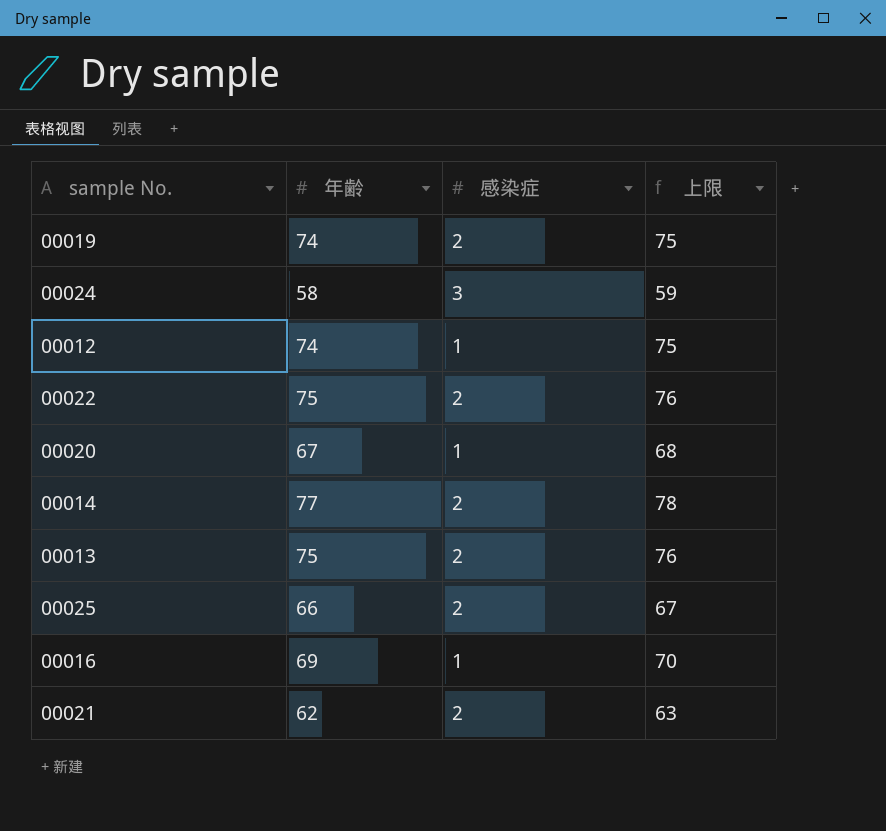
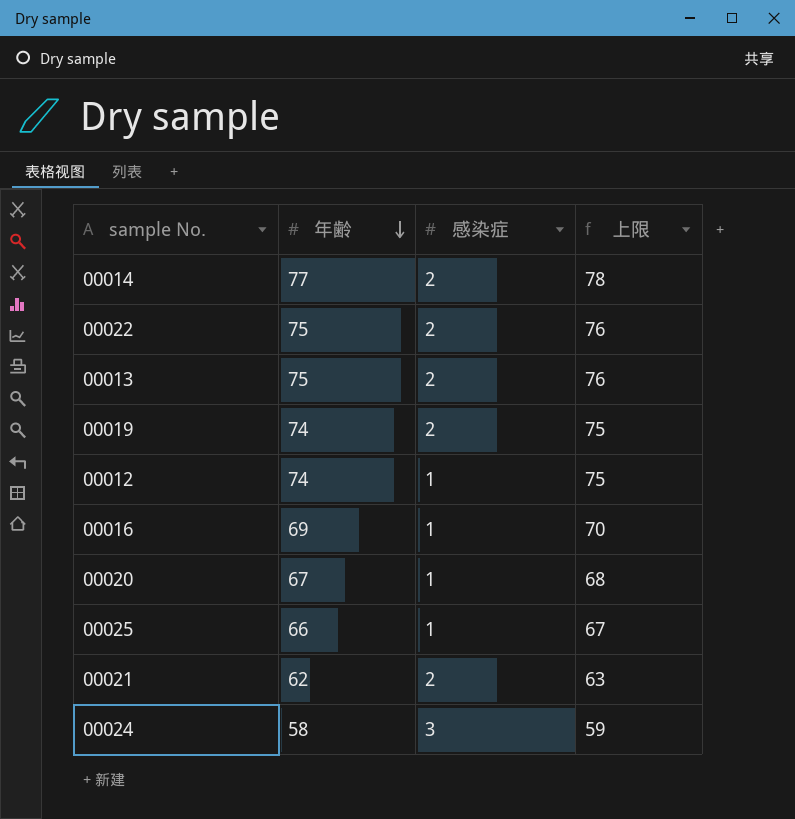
row order: none -> 年齢 descending
00025 | 感染症: 2 -> 1

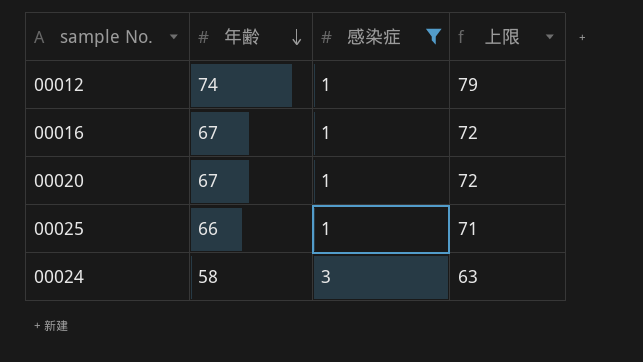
filter: none -> 感染症 != 2
column 上限 | formula: [年齢] + 1 -> [年齢] + 5
00016 | 年齢: 69 -> 67

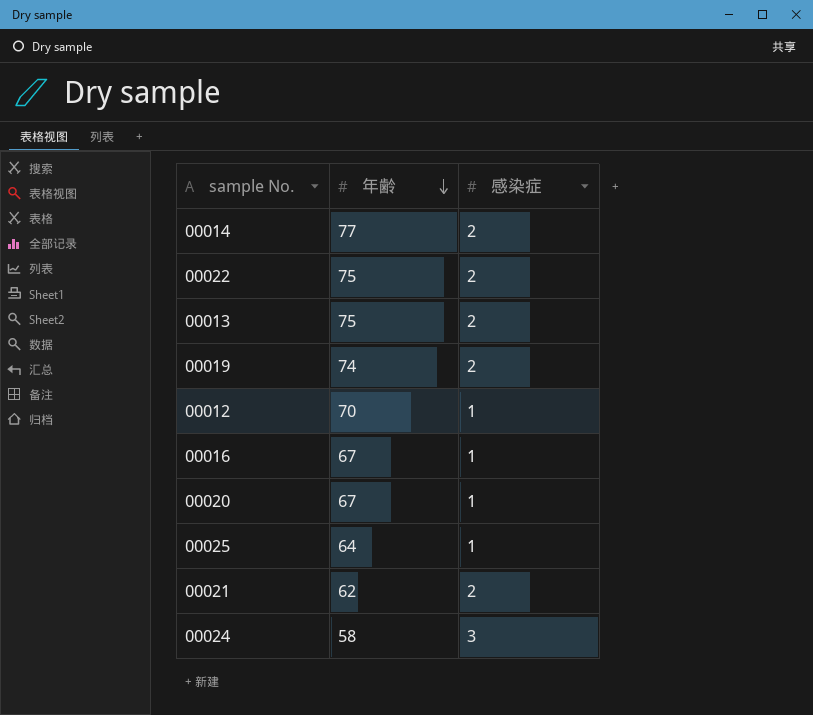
filter: 感染症 != 2 -> none
column 上限 | formula: [年齢] + 5 -> none
00012 | 年齢: 74 -> 70
00025 | 年齢: 66 -> 64

